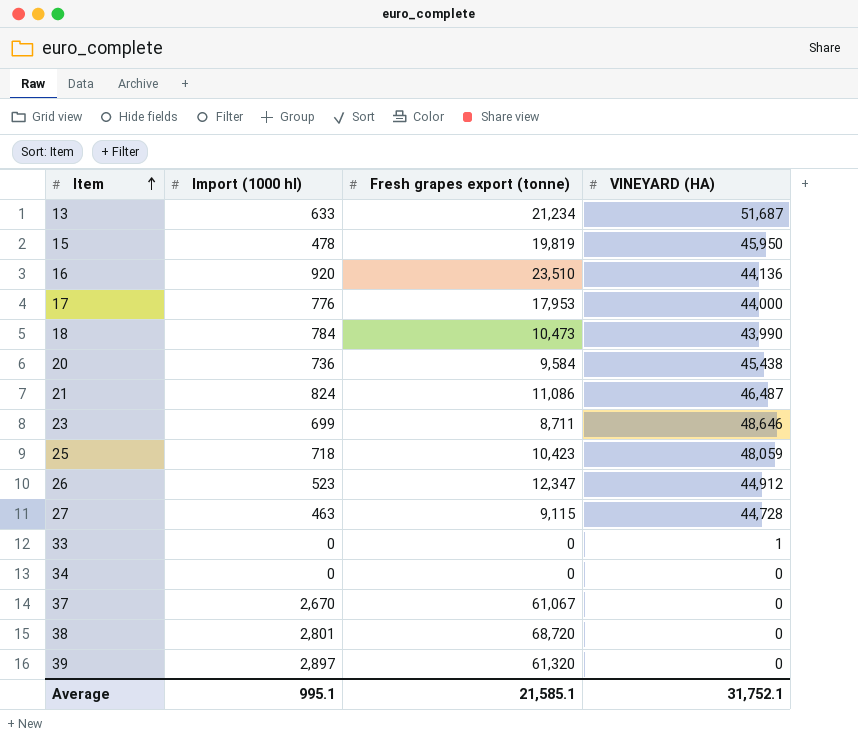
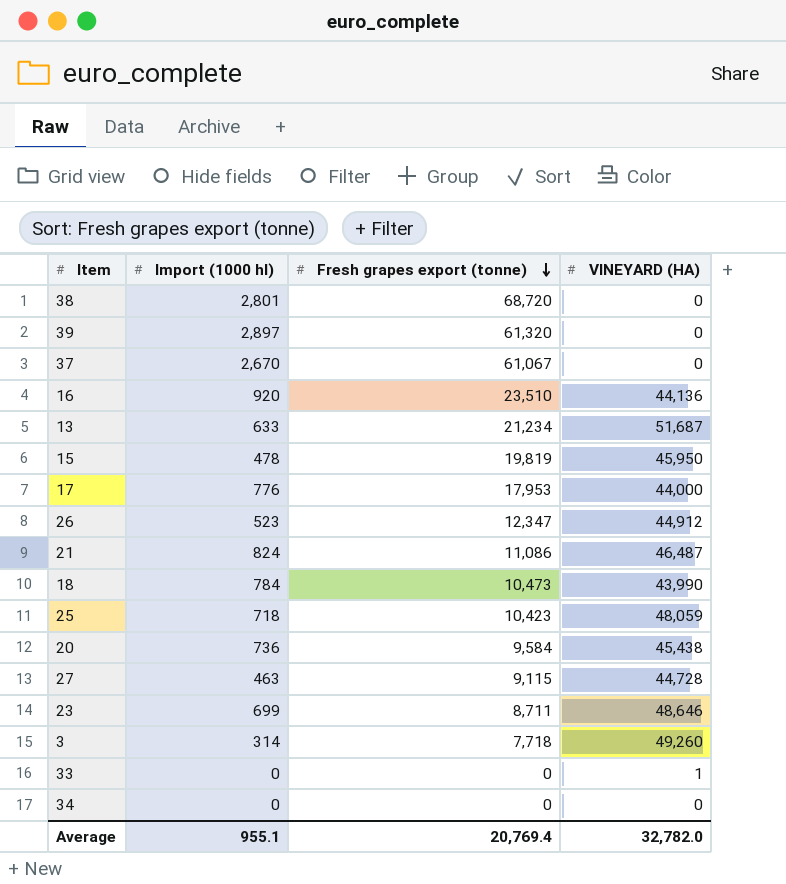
row order: Item ascending -> Fresh grapes export (tonne) descending
row 3: none -> 314 | 7,718 | 49,260
Average | Import (1000 hl): 995.1 -> 955.1
Average | Fresh grapes export (tonne): 21,585.1 -> 20,769.4
Average | VINEYARD (HA): 31,752.1 -> 32,782.0

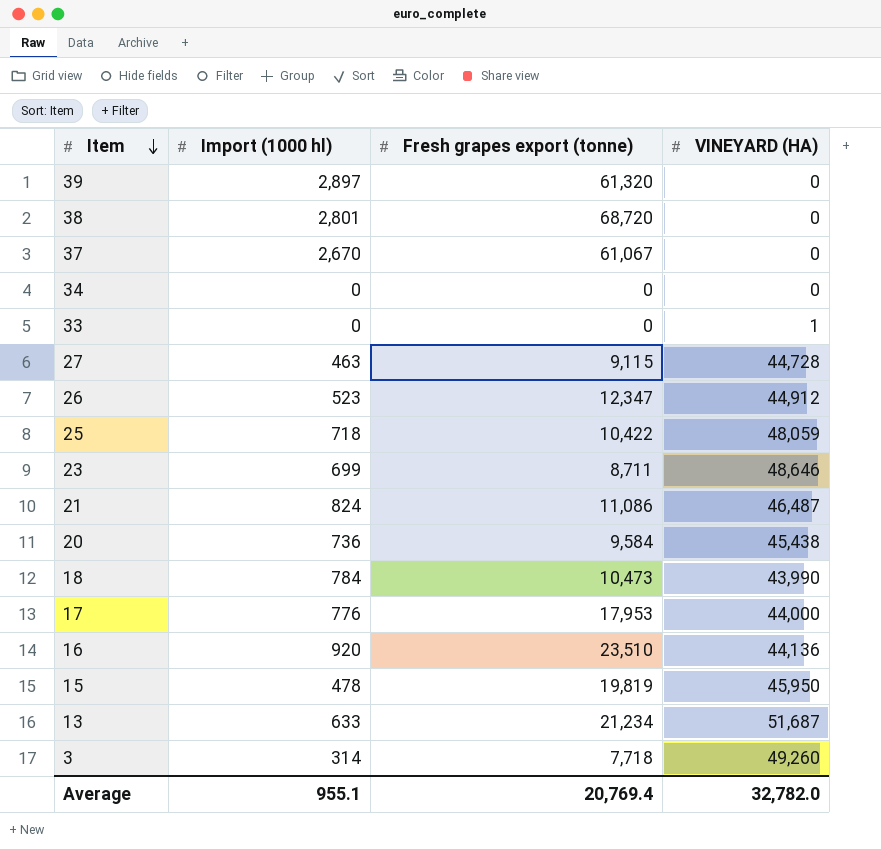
row order: Fresh grapes export (tonne) descending -> Item descending
25 | Fresh grapes export (tonne): 10,423 -> 10,422

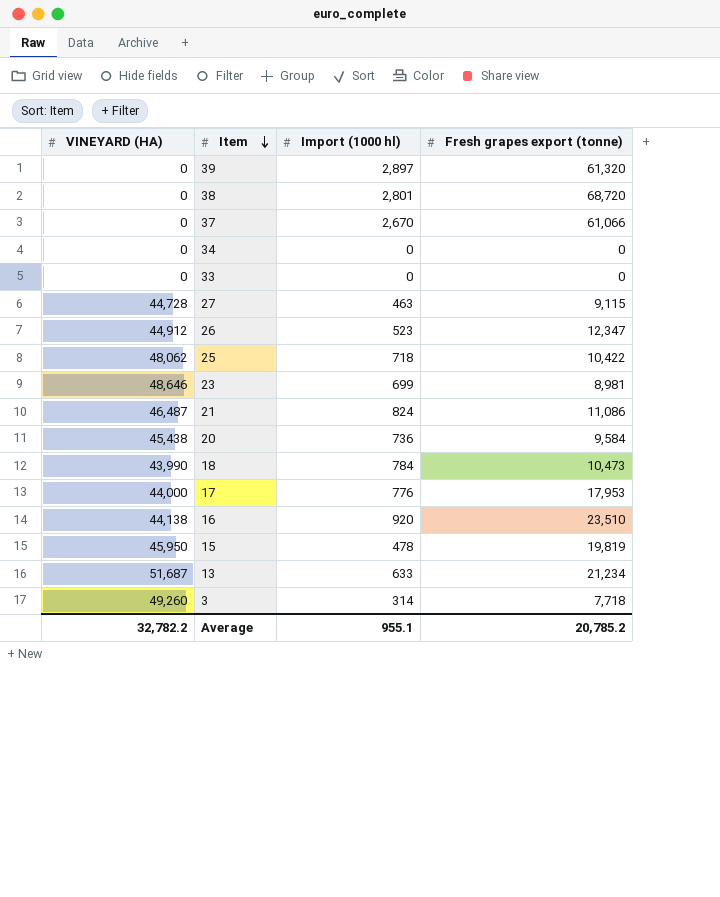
column VINEYARD (HA) | position: 4 -> 1
37 | Fresh grapes export (tonne): 61,067 -> 61,066
33 | VINEYARD (HA): 1 -> 0
25 | VINEYARD (HA): 48,059 -> 48,062
23 | Fresh grapes export (tonne): 8,711 -> 8,981
16 | VINEYARD (HA): 44,136 -> 44,138
Average | VINEYARD (HA): 32,782.0 -> 32,782.2
Average | Fresh grapes export (tonne): 20,769.4 -> 20,785.2

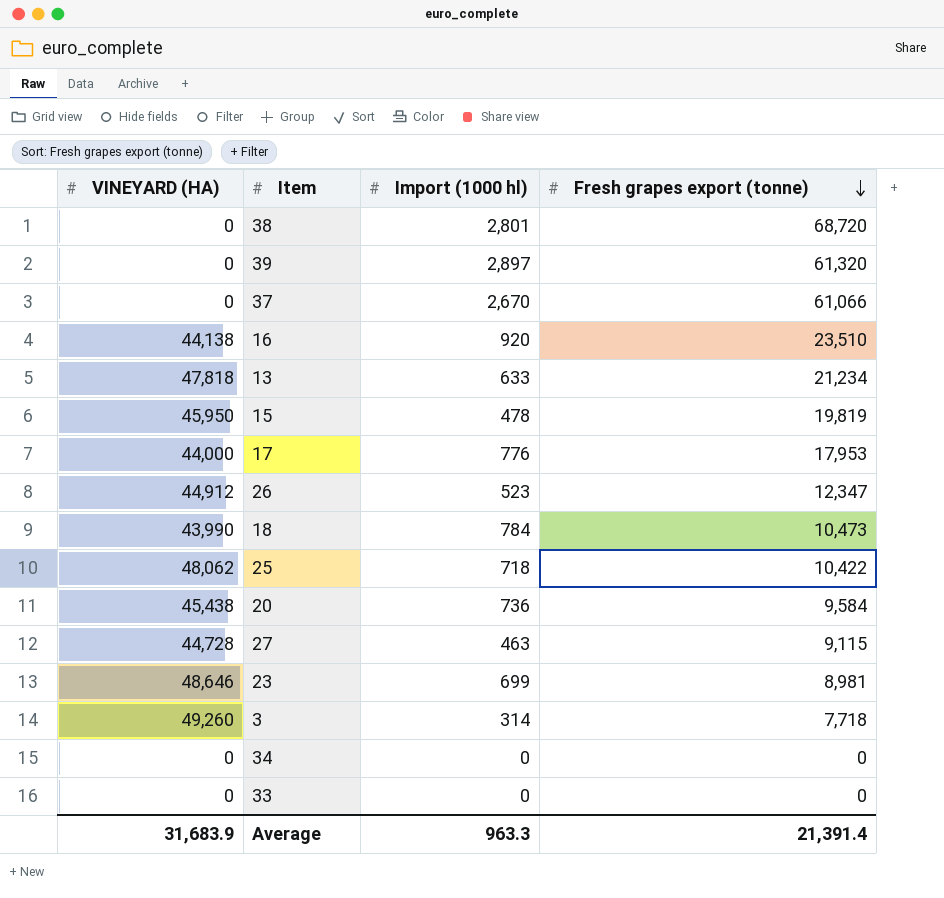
row order: Item descending -> Fresh grapes export (tonne) descending
row 21: 46,487 | 824 | 11,086 -> none
13 | VINEYARD (HA): 51,687 -> 47,818
Average | VINEYARD (HA): 32,782.2 -> 31,683.9
Average | Import (1000 hl): 955.1 -> 963.3
Average | Fresh grapes export (tonne): 20,785.2 -> 21,391.4

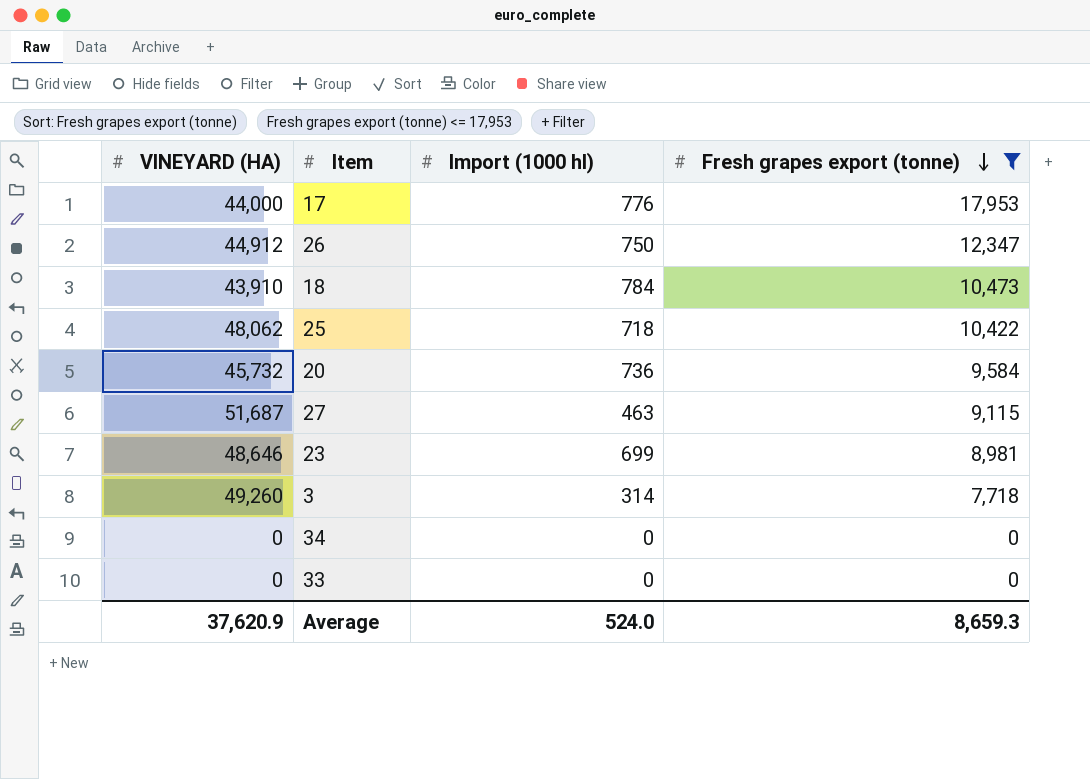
filter: none -> Fresh grapes export (tonne) <= 17,953
26 | Import (1000 hl): 523 -> 750
18 | VINEYARD (HA): 43,990 -> 43,910
20 | VINEYARD (HA): 45,438 -> 45,732
27 | VINEYARD (HA): 44,728 -> 51,687
Average | VINEYARD (HA): 31,683.9 -> 37,620.9
Average | Import (1000 hl): 963.3 -> 524.0
Average | Fresh grapes export (tonne): 21,391.4 -> 8,659.3

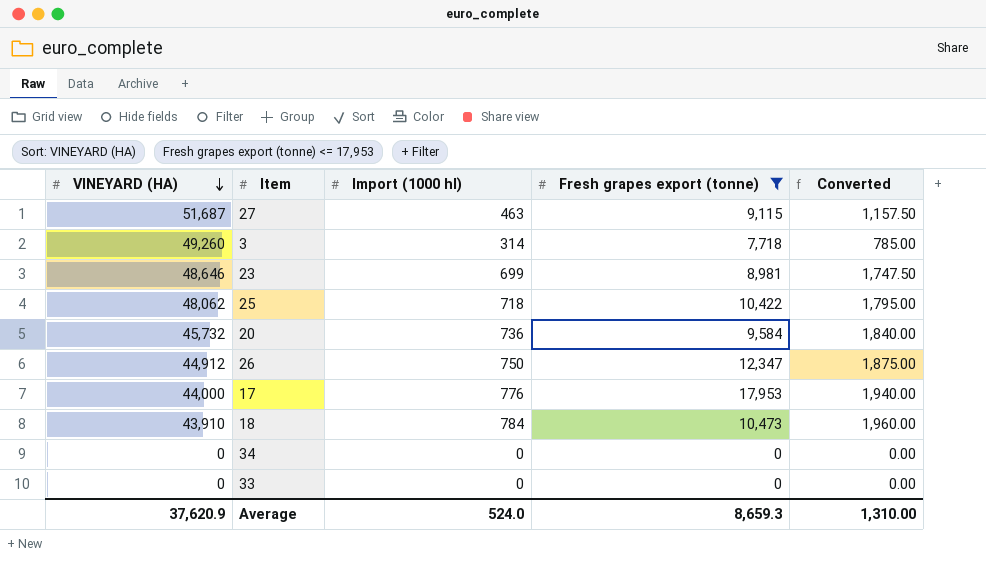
row order: Fresh grapes export (tonne) descending -> VINEYARD (HA) descending
column Converted | formula: none -> [Import (1000 hl)] * 2.5

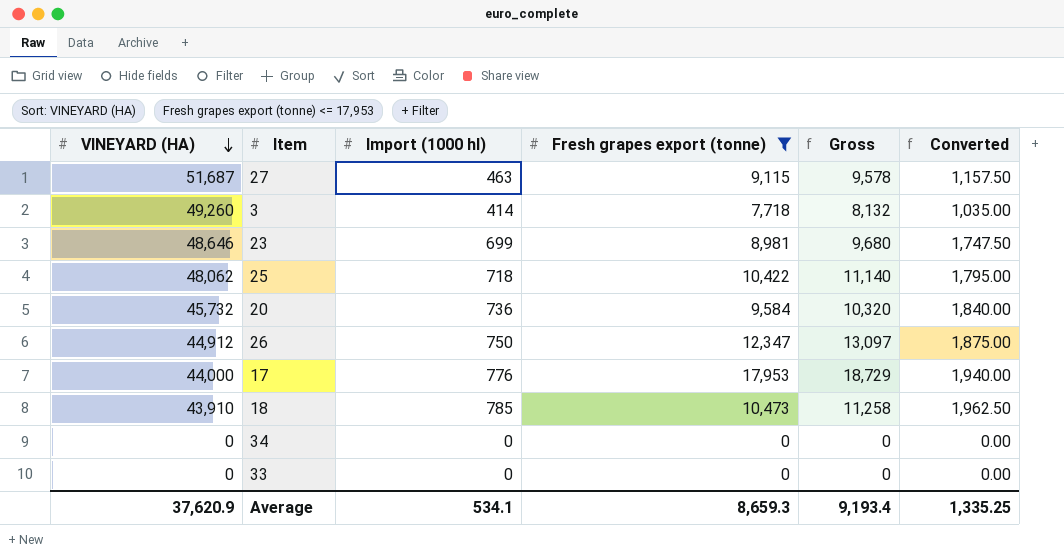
column Gross | formula: none -> [Import (1000 hl)] + [Fresh grapes export (tonne)]
3 | Import (1000 hl): 314 -> 414
3 | Converted: 785.00 -> 1,035.00
18 | Import (1000 hl): 784 -> 785
18 | Converted: 1,960.00 -> 1,962.50
Average | Import (1000 hl): 524.0 -> 534.1
Average | Converted: 1,310.00 -> 1,335.25

